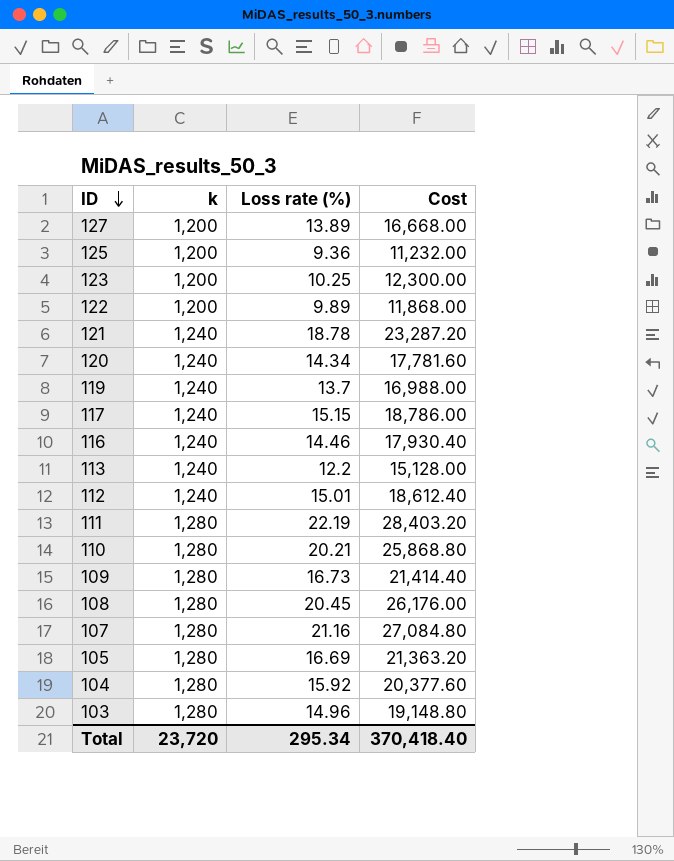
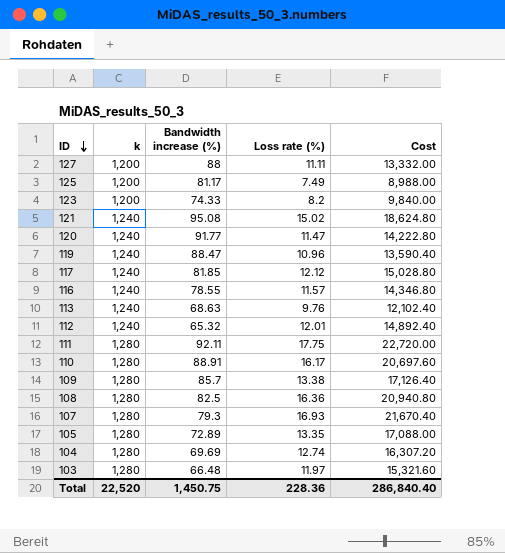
column Bandwidth increase (%) | position: none -> 3
row 122: 1,200 | 9.89 | 11,868.00 -> none
127 | Loss rate (%): 13.89 -> 11.11
127 | Cost: 16,668.00 -> 13,332.00
125 | Loss rate (%): 9.36 -> 7.49
125 | Cost: 11,232.00 -> 8,988.00
123 | Loss rate (%): 10.25 -> 8.2
123 | Cost: 12,300.00 -> 9,840.00
121 | Loss rate (%): 18.78 -> 15.02
121 | Cost: 23,287.20 -> 18,624.80
120 | Loss rate (%): 14.34 -> 11.47
120 | Cost: 17,781.60 -> 14,222.80
119 | Loss rate (%): 13.7 -> 10.96
119 | Cost: 16,988.00 -> 13,590.40
117 | Loss rate (%): 15.15 -> 12.12
117 | Cost: 18,786.00 -> 15,028.80
116 | Loss rate (%): 14.46 -> 11.57
116 | Cost: 17,930.40 -> 14,346.80
113 | Loss rate (%): 12.2 -> 9.76
113 | Cost: 15,128.00 -> 12,102.40
112 | Loss rate (%): 15.01 -> 12.01
112 | Cost: 18,612.40 -> 14,892.40
111 | Loss rate (%): 22.19 -> 17.75
111 | Cost: 28,403.20 -> 22,720.00
110 | Loss rate (%): 20.21 -> 16.17
110 | Cost: 25,868.80 -> 20,697.60
109 | Loss rate (%): 16.73 -> 13.38
109 | Cost: 21,414.40 -> 17,126.40
108 | Loss rate (%): 20.45 -> 16.36
108 | Cost: 26,176.00 -> 20,940.80
107 | Loss rate (%): 21.16 -> 16.93
107 | Cost: 27,084.80 -> 21,670.40
105 | Loss rate (%): 16.69 -> 13.35
105 | Cost: 21,363.20 -> 17,088.00
104 | Loss rate (%): 15.92 -> 12.74
104 | Cost: 20,377.60 -> 16,307.20
103 | Loss rate (%): 14.96 -> 11.97
103 | Cost: 19,148.80 -> 15,321.60
Total | k: 23,720 -> 22,520
Total | Loss rate (%): 295.34 -> 228.36
Total | Cost: 370,418.40 -> 286,840.40

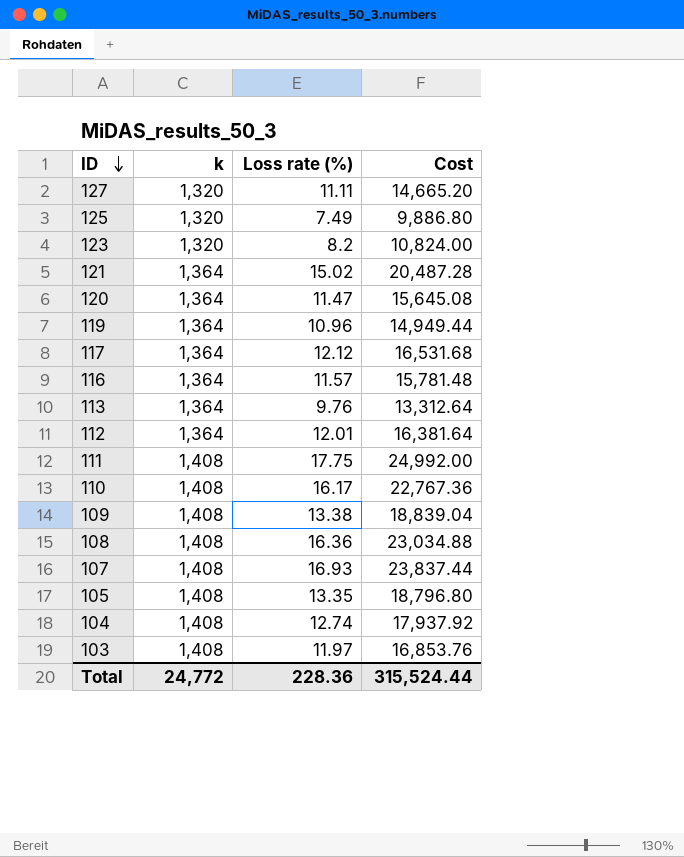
column Bandwidth increase (%) | position: 3 -> none
127 | k: 1,200 -> 1,320
127 | Cost: 13,332.00 -> 14,665.20
125 | k: 1,200 -> 1,320
125 | Cost: 8,988.00 -> 9,886.80
123 | k: 1,200 -> 1,320
123 | Cost: 9,840.00 -> 10,824.00
121 | k: 1,240 -> 1,364
121 | Cost: 18,624.80 -> 20,487.28
120 | k: 1,240 -> 1,364
120 | Cost: 14,222.80 -> 15,645.08
119 | k: 1,240 -> 1,364
119 | Cost: 13,590.40 -> 14,949.44
117 | k: 1,240 -> 1,364
117 | Cost: 15,028.80 -> 16,531.68
116 | k: 1,240 -> 1,364
116 | Cost: 14,346.80 -> 15,781.48
113 | k: 1,240 -> 1,364
113 | Cost: 12,102.40 -> 13,312.64
112 | k: 1,240 -> 1,364
112 | Cost: 14,892.40 -> 16,381.64
111 | k: 1,280 -> 1,408
111 | Cost: 22,720.00 -> 24,992.00
110 | k: 1,280 -> 1,408
110 | Cost: 20,697.60 -> 22,767.36
109 | k: 1,280 -> 1,408
109 | Cost: 17,126.40 -> 18,839.04
108 | k: 1,280 -> 1,408
108 | Cost: 20,940.80 -> 23,034.88
107 | k: 1,280 -> 1,408
107 | Cost: 21,670.40 -> 23,837.44
105 | k: 1,280 -> 1,408
105 | Cost: 17,088.00 -> 18,796.80
104 | k: 1,280 -> 1,408
104 | Cost: 16,307.20 -> 17,937.92
103 | k: 1,280 -> 1,408
103 | Cost: 15,321.60 -> 16,853.76
Total | k: 22,520 -> 24,772
Total | Cost: 286,840.40 -> 315,524.44

